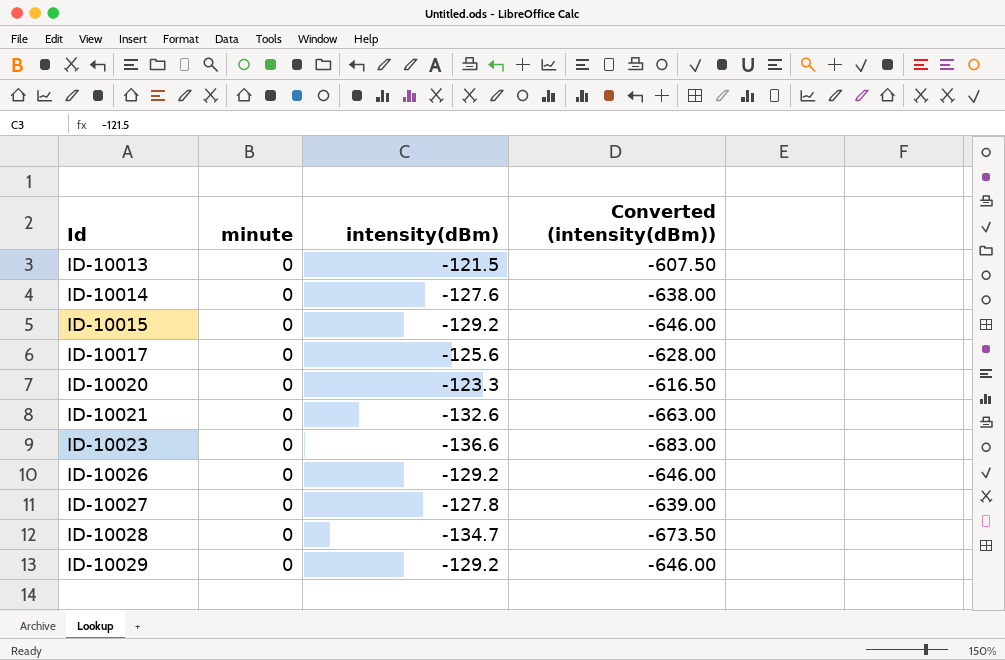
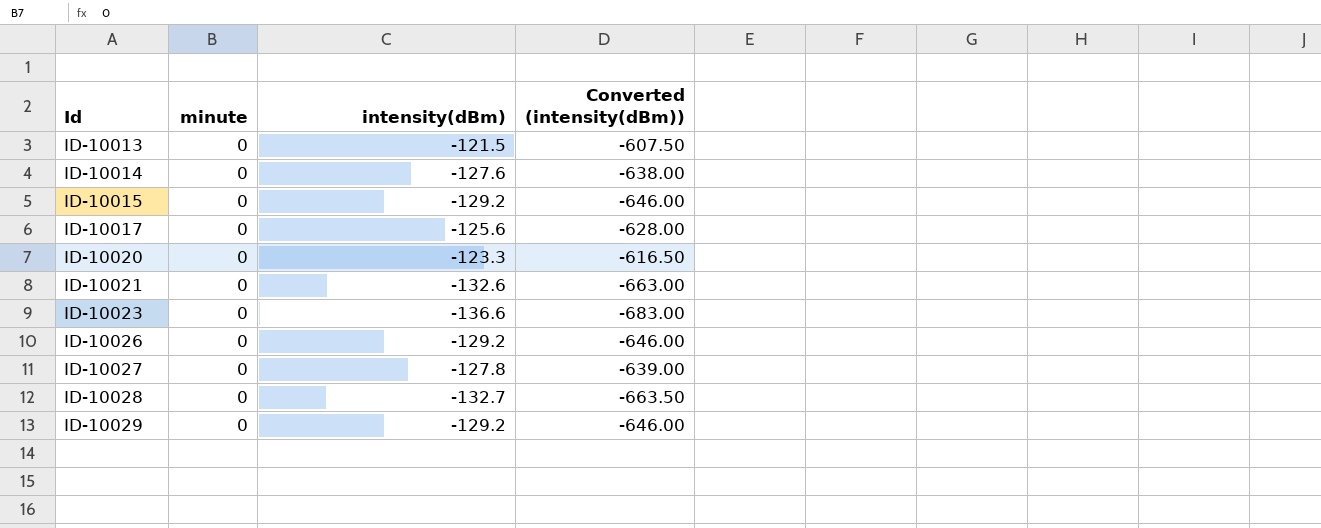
ID-10028 | intensity(dBm): -134.7 -> -132.7
ID-10028 | Converted (intensity(dBm)): -673.50 -> -663.50

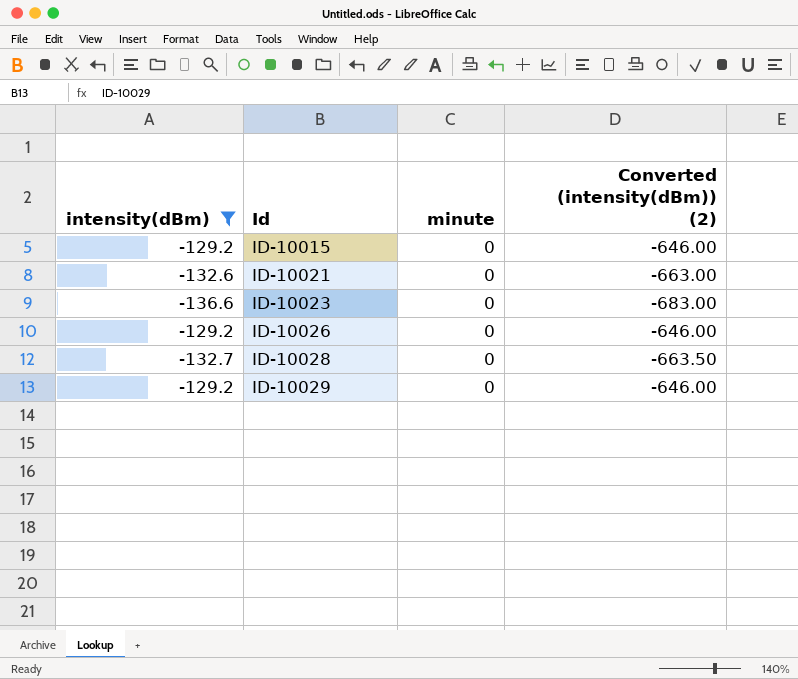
filter: none -> intensity(dBm) <= -129.2
column intensity(dBm) | position: 3 -> 1
column name: Converted (intensity(dBm)) -> Converted (intensity(dBm)) (2)

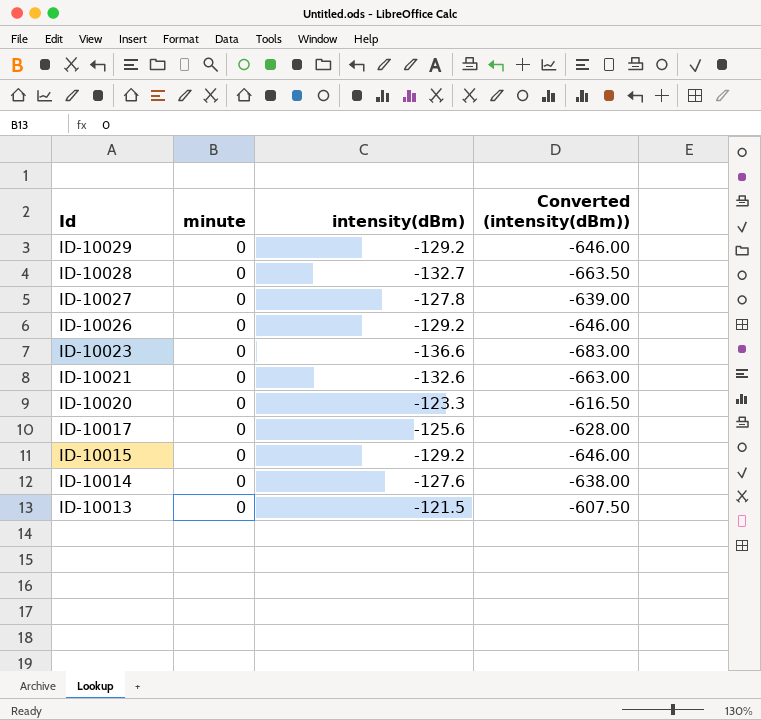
filter: intensity(dBm) <= -129.2 -> none
row order: Id ascending -> Id descending
column intensity(dBm) | position: 1 -> 3
column name: Converted (intensity(dBm)) (2) -> Converted (intensity(dBm))

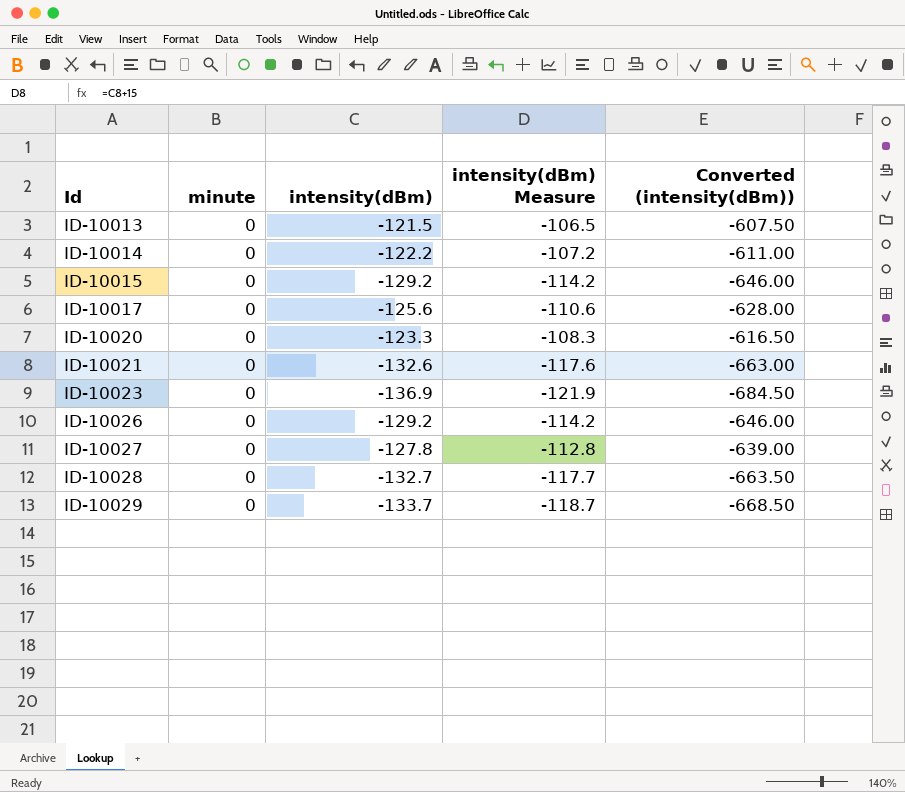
row order: Id descending -> Id ascending
column intensity(dBm) Measure | formula: none -> [intensity(dBm)] + 15
ID-10014 | intensity(dBm): -127.6 -> -122.2
ID-10014 | Converted (intensity(dBm)): -638.00 -> -611.00
ID-10023 | intensity(dBm): -136.6 -> -136.9
ID-10023 | Converted (intensity(dBm)): -683.00 -> -684.50
ID-10029 | intensity(dBm): -129.2 -> -133.7
ID-10029 | Converted (intensity(dBm)): -646.00 -> -668.50

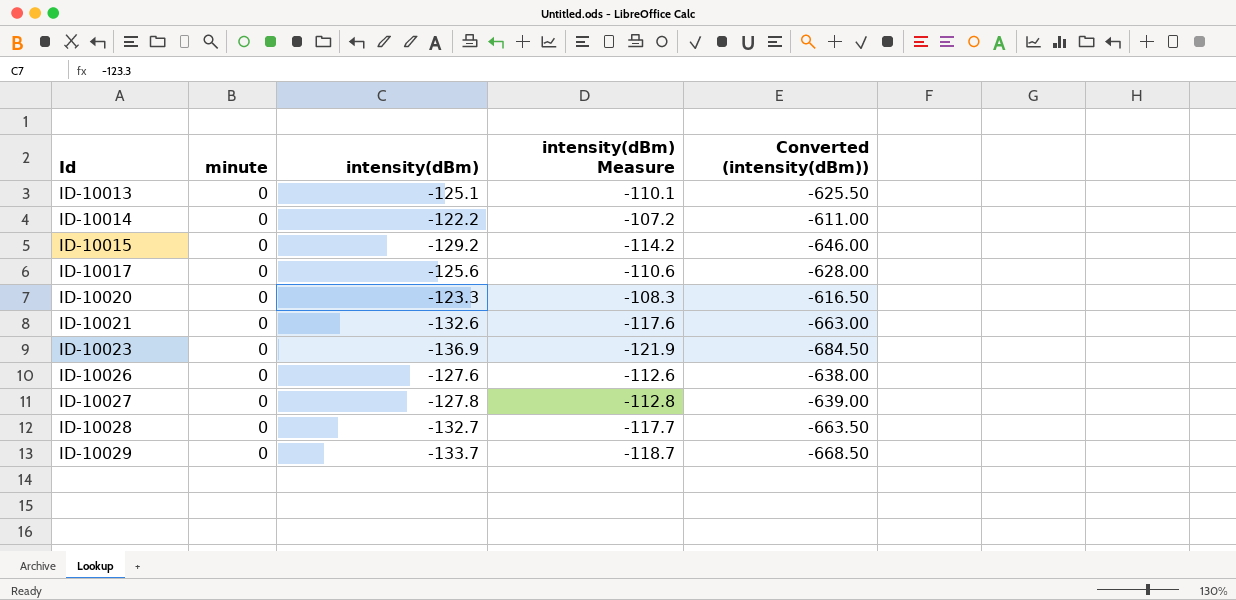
ID-10013 | intensity(dBm): -121.5 -> -125.1
ID-10013 | intensity(dBm) Measure: -106.5 -> -110.1
ID-10013 | Converted (intensity(dBm)): -607.50 -> -625.50
ID-10026 | intensity(dBm): -129.2 -> -127.6
ID-10026 | intensity(dBm) Measure: -114.2 -> -112.6
ID-10026 | Converted (intensity(dBm)): -646.00 -> -638.00

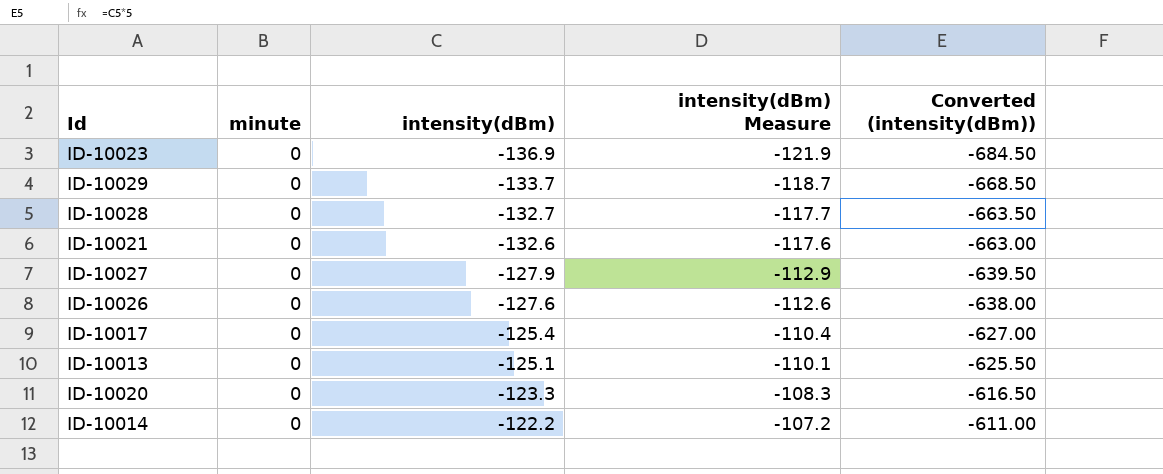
row order: Id ascending -> intensity(dBm) ascending
row ID-10015: 0 | -129.2 | -114.2 | -646.00 -> none
ID-10027 | intensity(dBm): -127.8 -> -127.9
ID-10027 | intensity(dBm) Measure: -112.8 -> -112.9
ID-10027 | Converted (intensity(dBm)): -639.00 -> -639.50
ID-10017 | intensity(dBm): -125.6 -> -125.4
ID-10017 | intensity(dBm) Measure: -110.6 -> -110.4
ID-10017 | Converted (intensity(dBm)): -628.00 -> -627.00

